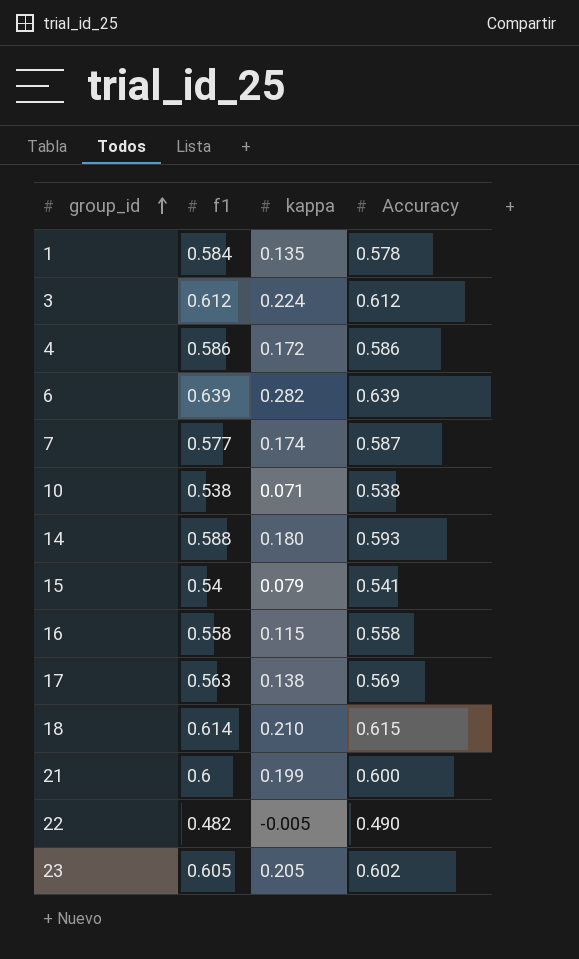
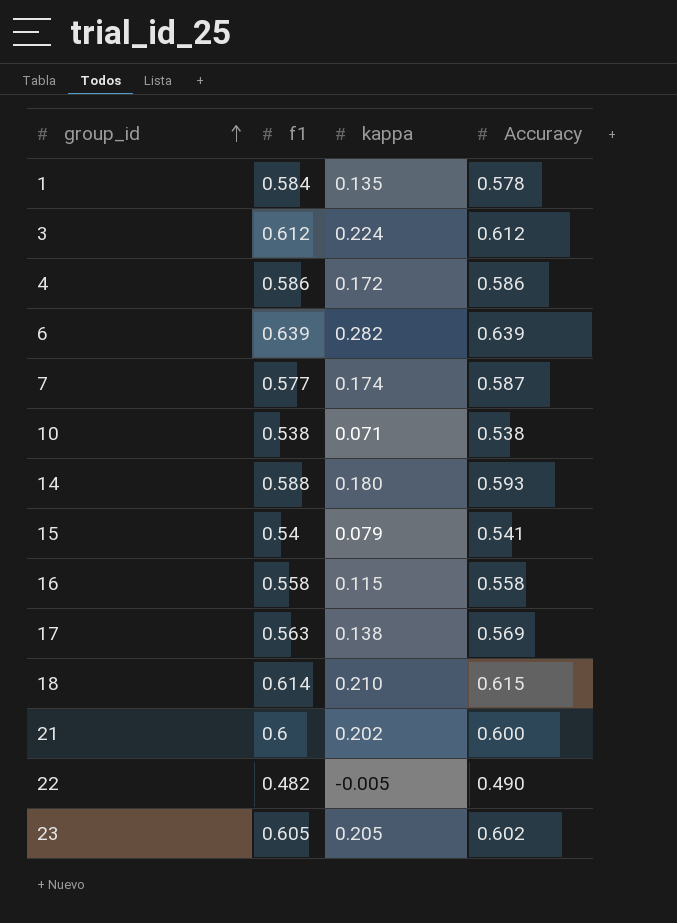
21 | kappa: 0.199 -> 0.202

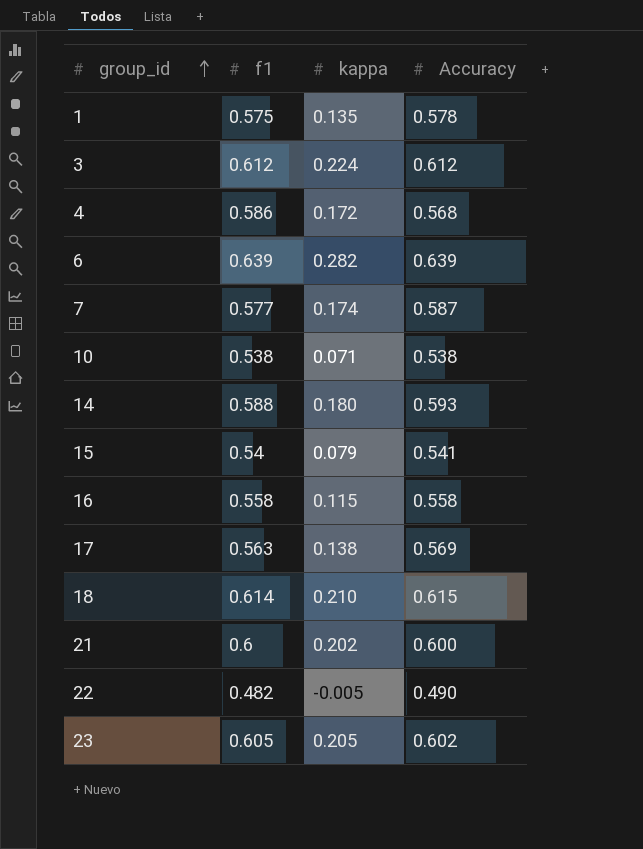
1 | f1: 0.584 -> 0.575
4 | Accuracy: 0.586 -> 0.568

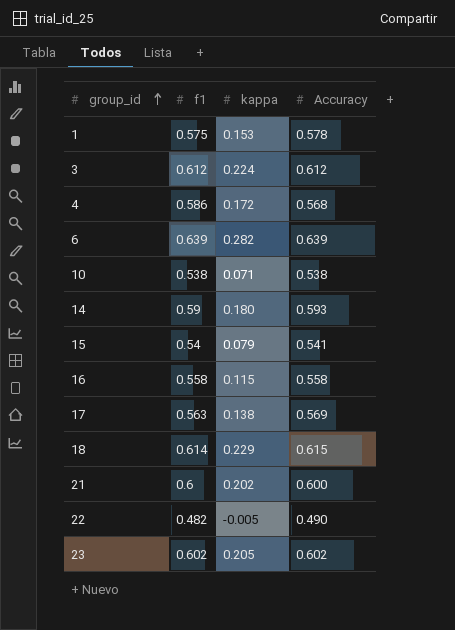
row 7: 0.577 | 0.174 | 0.587 -> none
1 | kappa: 0.135 -> 0.153
14 | f1: 0.588 -> 0.59
18 | kappa: 0.210 -> 0.229
23 | f1: 0.605 -> 0.602

